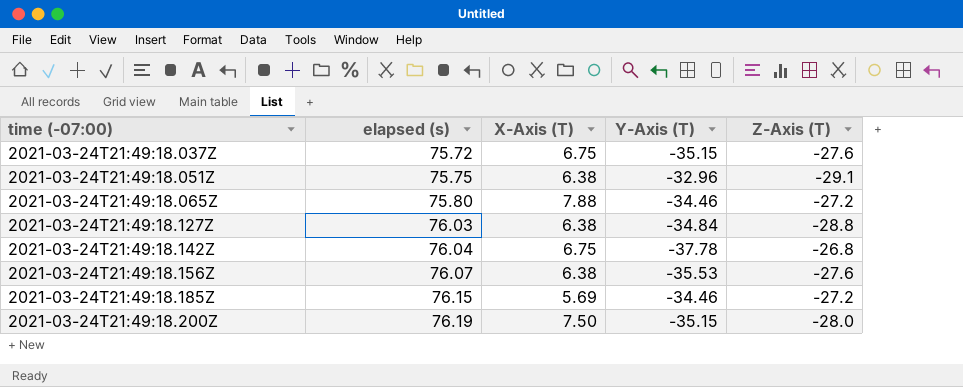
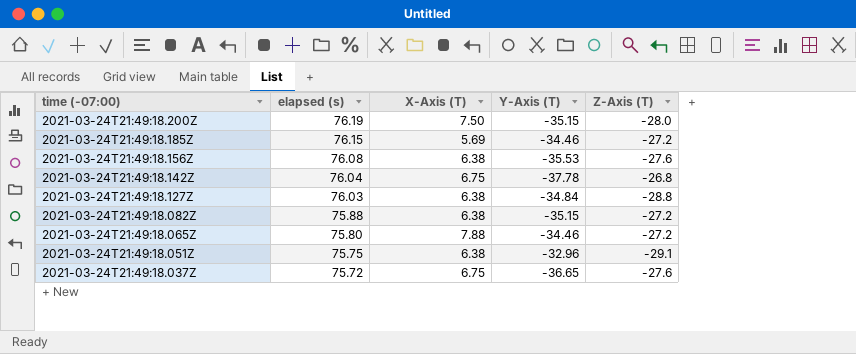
row order: time (-07:00) ascending -> time (-07:00) descending
2021-03-24T21:49:18.156Z | elapsed (s): 76.07 -> 76.08
row 2021-03-24T21:49:18.082Z: none -> 75.88 | 6.38 | -35.15 | -27.2
2021-03-24T21:49:18.037Z | Y-Axis (T): -35.15 -> -36.65

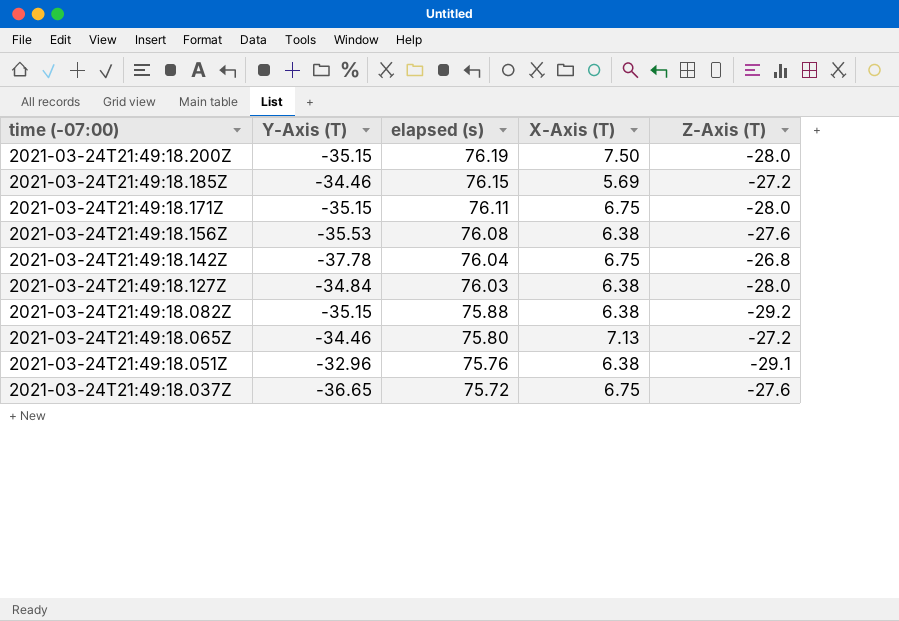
column Y-Axis (T) | position: 4 -> 2
row 2021-03-24T21:49:18.171Z: none -> -35.15 | 76.11 | 6.75 | -28.0
2021-03-24T21:49:18.127Z | Z-Axis (T): -28.8 -> -28.0
2021-03-24T21:49:18.082Z | Z-Axis (T): -27.2 -> -29.2
2021-03-24T21:49:18.065Z | X-Axis (T): 7.88 -> 7.13
2021-03-24T21:49:18.051Z | elapsed (s): 75.75 -> 75.76

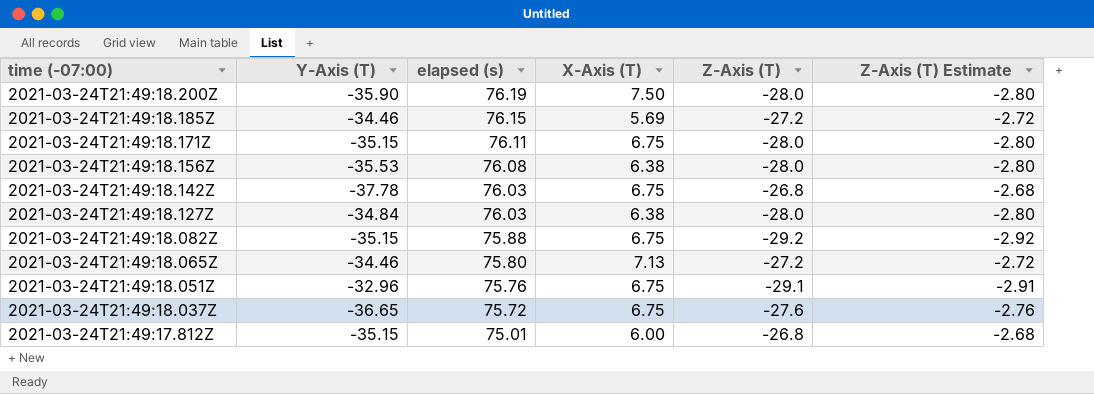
column Z-Axis (T) Estimate | formula: none -> [Z-Axis (T)] * 0.1
2021-03-24T21:49:18.200Z | Y-Axis (T): -35.15 -> -35.90
2021-03-24T21:49:18.156Z | Z-Axis (T): -27.6 -> -28.0
2021-03-24T21:49:18.142Z | elapsed (s): 76.04 -> 76.03
2021-03-24T21:49:18.082Z | X-Axis (T): 6.38 -> 6.75
2021-03-24T21:49:18.051Z | X-Axis (T): 6.38 -> 6.75
row 2021-03-24T21:49:17.812Z: none -> -35.15 | 75.01 | 6.00 | -26.8 | -2.68

